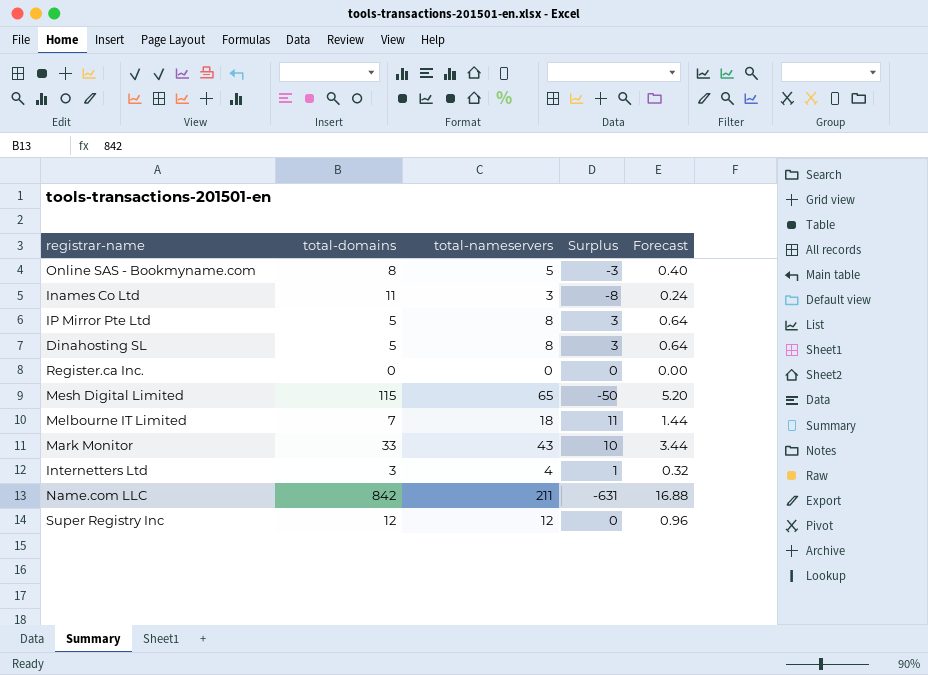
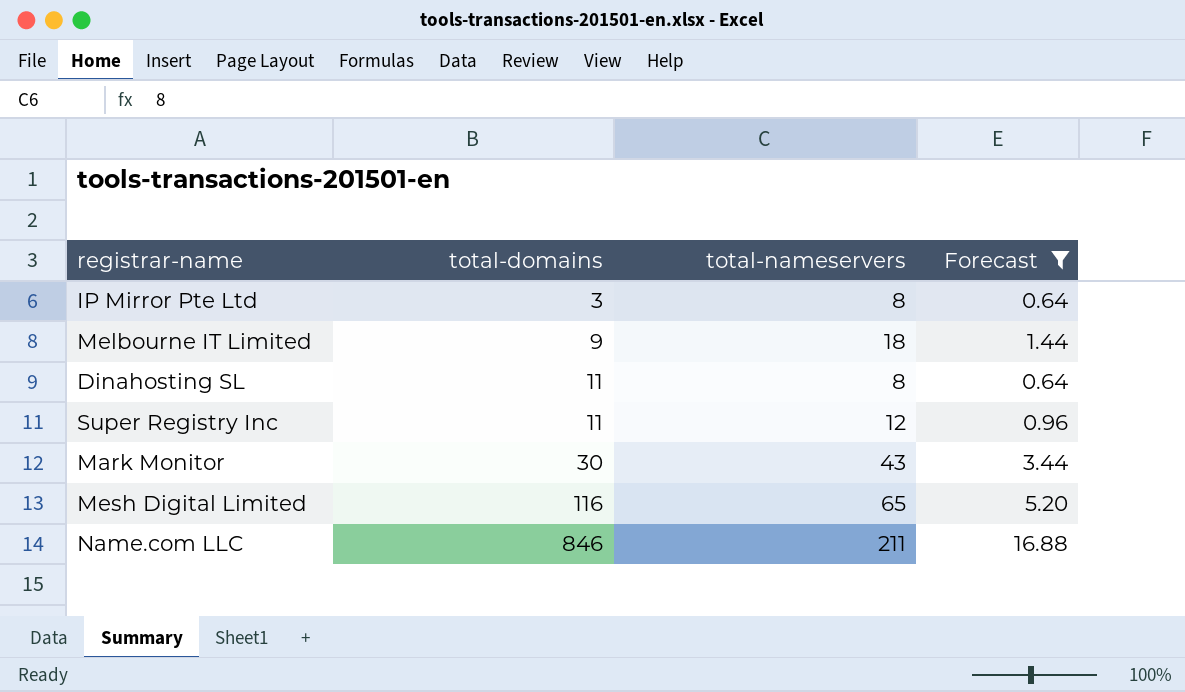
filter: none -> Forecast >= 0.64
row order: none -> total-domains ascending
column Surplus | formula: [total-nameservers] - [total-domains] -> none
IP Mirror Pte Ltd | total-domains: 5 -> 3
Melbourne IT Limited | total-domains: 7 -> 9
Dinahosting SL | total-domains: 5 -> 11
Super Registry Inc | total-domains: 12 -> 11
Mark Monitor | total-domains: 33 -> 30
Mesh Digital Limited | total-domains: 115 -> 116
Name.com LLC | total-domains: 842 -> 846

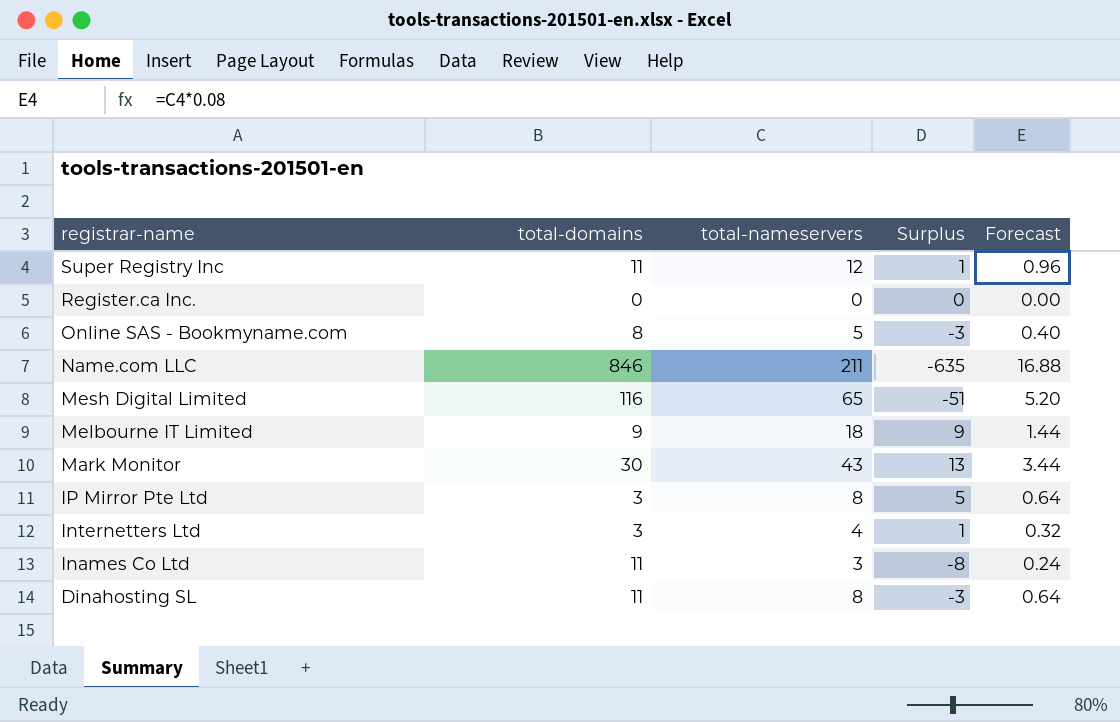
filter: Forecast >= 0.64 -> none
row order: total-domains ascending -> registrar-name descending
column Surplus | formula: none -> [total-nameservers] - [total-domains]

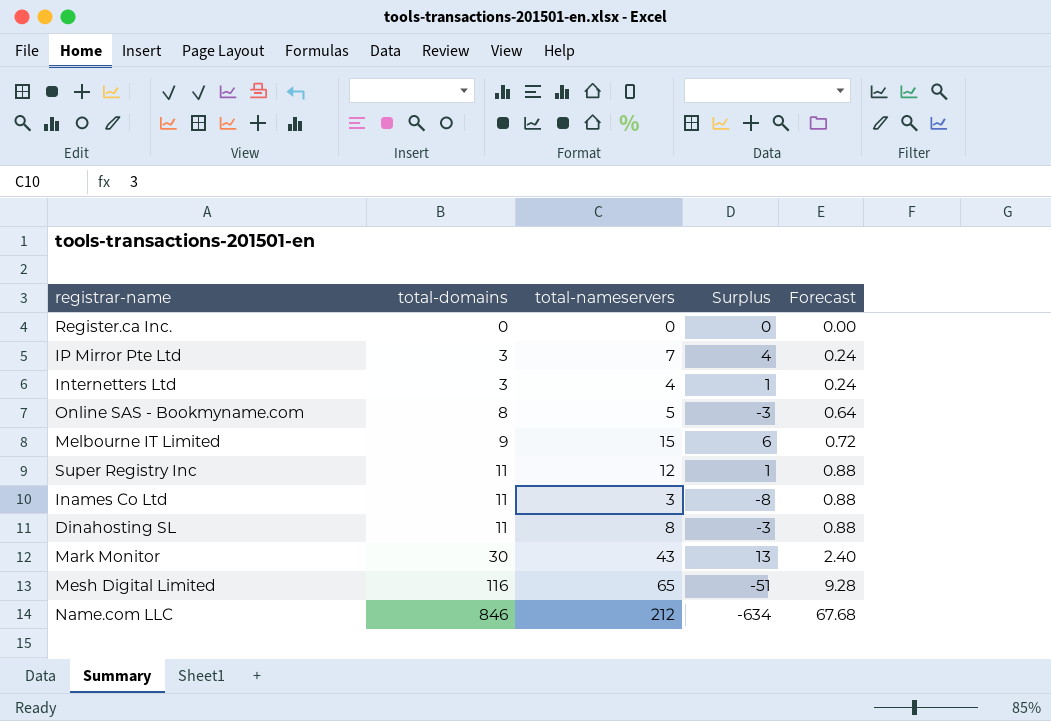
row order: registrar-name descending -> total-domains ascending
column Forecast | formula: [total-nameservers] * 0.08 -> [total-domains] * 0.08
IP Mirror Pte Ltd | total-nameservers: 8 -> 7
IP Mirror Pte Ltd | Surplus: 5 -> 4
Melbourne IT Limited | total-nameservers: 18 -> 15
Melbourne IT Limited | Surplus: 9 -> 6
Name.com LLC | total-nameservers: 211 -> 212
Name.com LLC | Surplus: -635 -> -634

